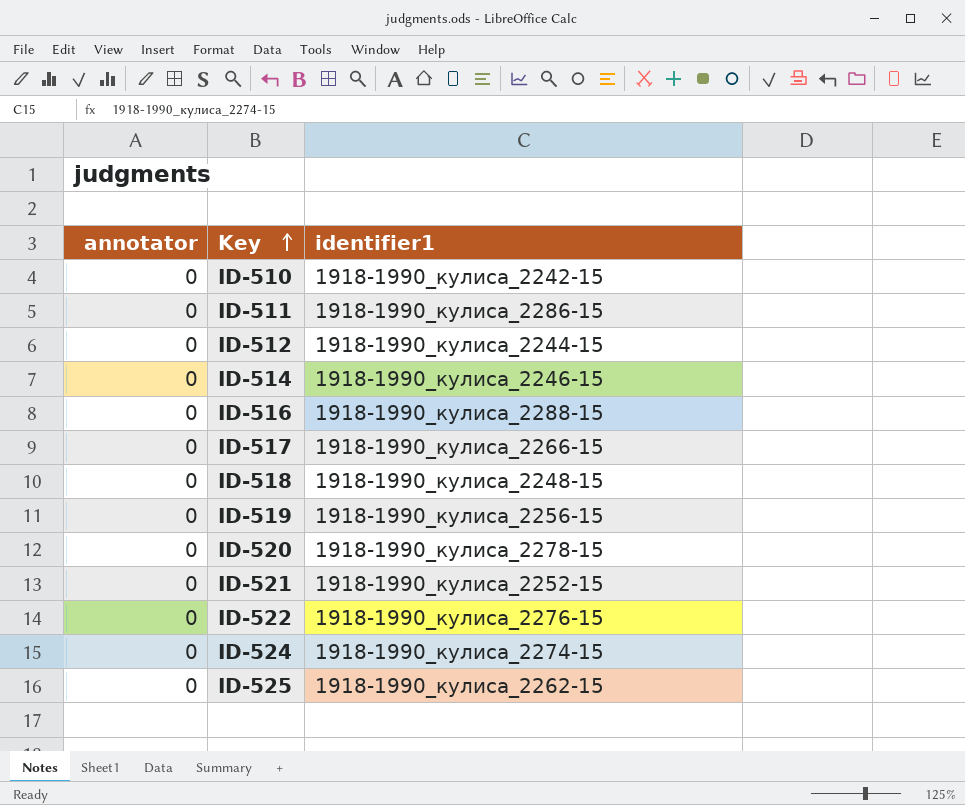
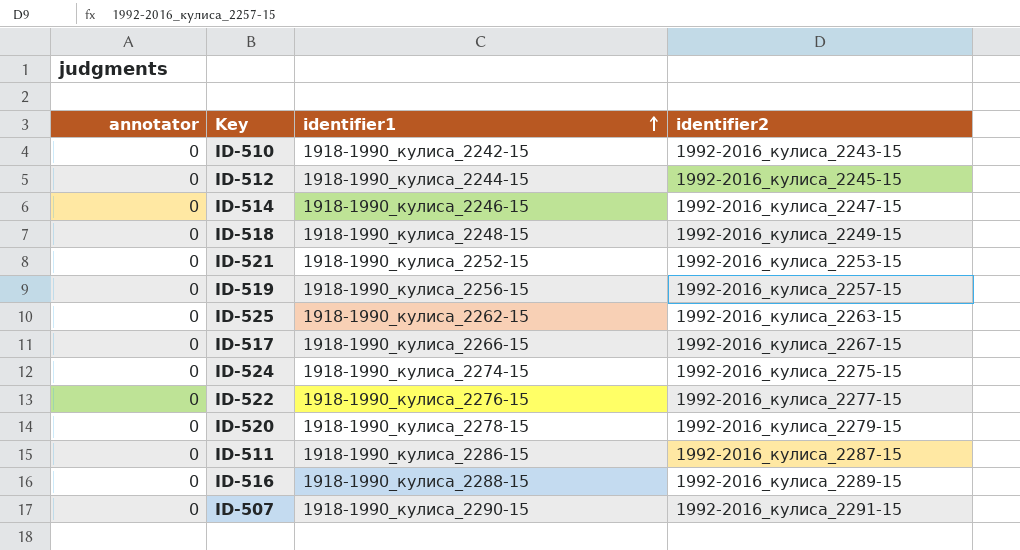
row order: Key ascending -> identifier1 ascending
column identifier2 | position: none -> 4
row ID-507: none -> 0 | 1918-1990_кулиса_2290-15 | 1992-2016_кулиса_2291-15

